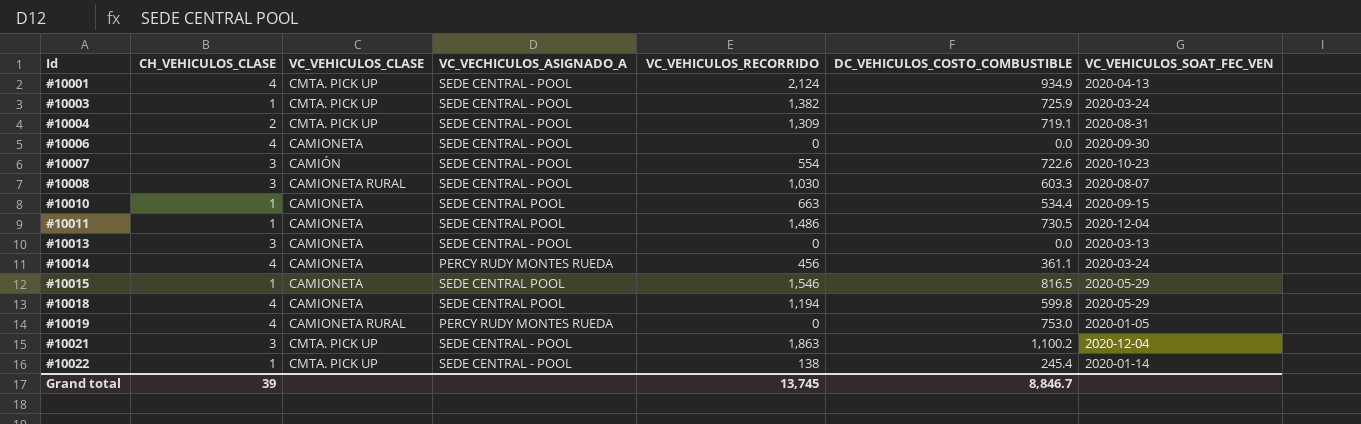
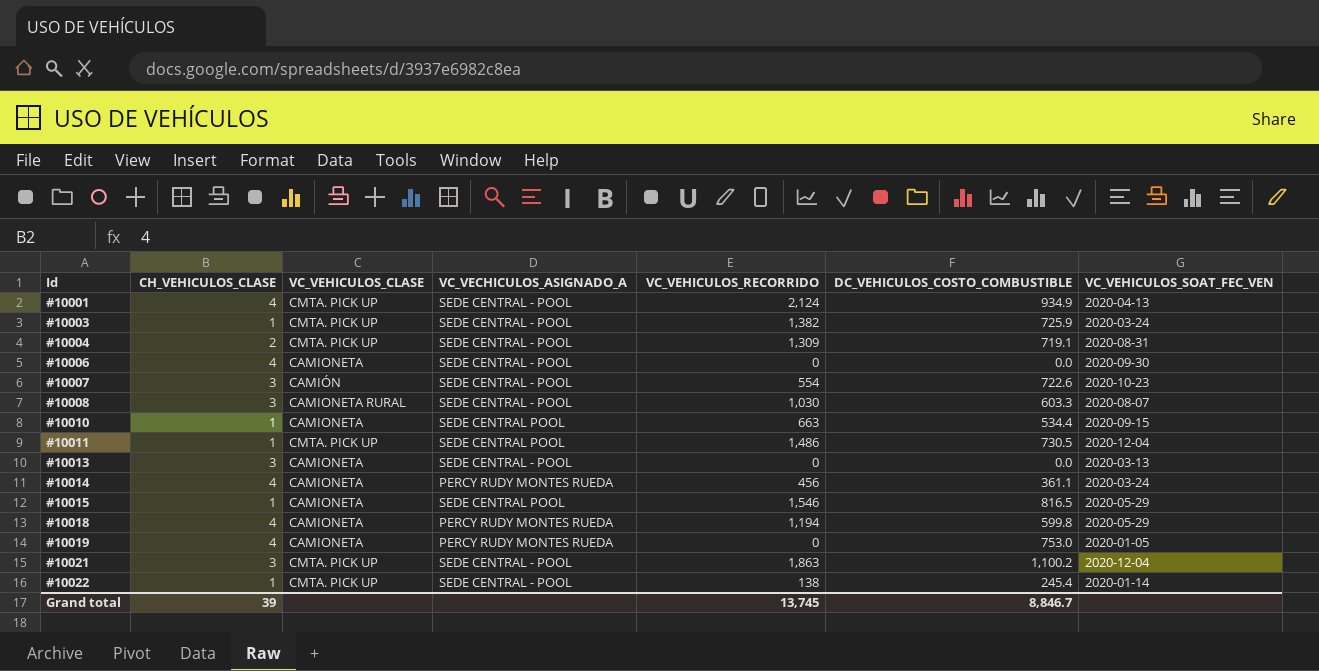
#10011 | VC_VEHICULOS_CLASE: CAMIONETA -> CMTA. PICK UP
#10018 | VC_VECHICULOS_ASIGNADO_A: SEDE CENTRAL POOL -> PERCY RUDY MONTES RUEDA
#10019 | VC_VEHICULOS_CLASE: CAMIONETA RURAL -> CAMIONETA

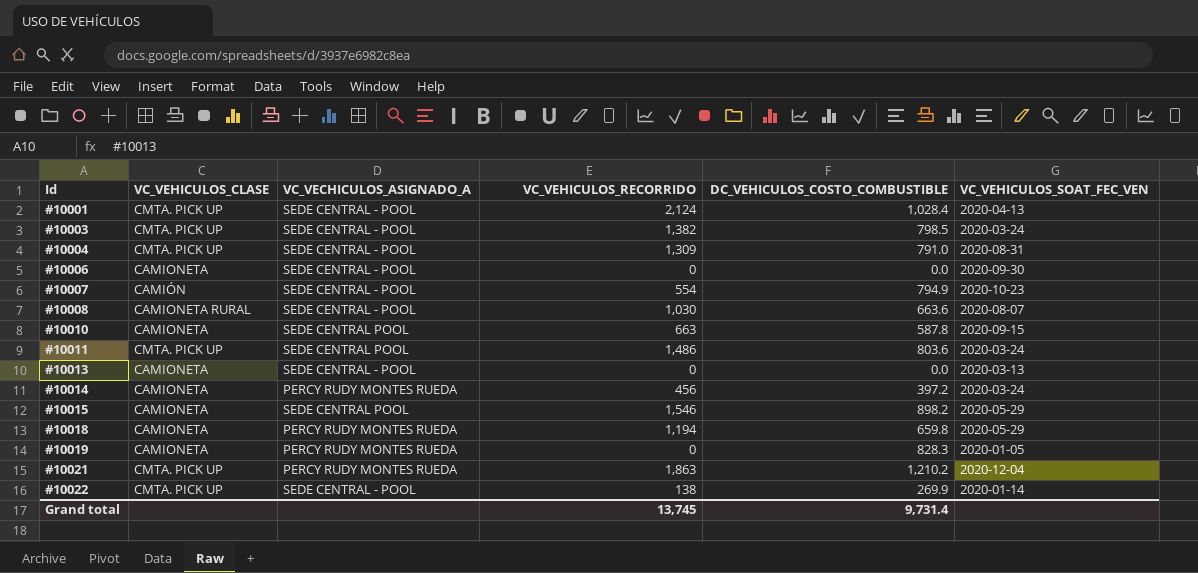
column CH_VEHICULOS_CLASE | position: 2 -> none
#10001 | DC_VEHICULOS_COSTO_COMBUSTIBLE: 934.9 -> 1,028.4
#10003 | DC_VEHICULOS_COSTO_COMBUSTIBLE: 725.9 -> 798.5
#10004 | DC_VEHICULOS_COSTO_COMBUSTIBLE: 719.1 -> 791.0
#10007 | DC_VEHICULOS_COSTO_COMBUSTIBLE: 722.6 -> 794.9
#10008 | DC_VEHICULOS_COSTO_COMBUSTIBLE: 603.3 -> 663.6
#10010 | DC_VEHICULOS_COSTO_COMBUSTIBLE: 534.4 -> 587.8
#10011 | DC_VEHICULOS_COSTO_COMBUSTIBLE: 730.5 -> 803.6
#10011 | VC_VEHICULOS_SOAT_FEC_VEN: 2020-12-04 -> 2020-03-24
#10014 | DC_VEHICULOS_COSTO_COMBUSTIBLE: 361.1 -> 397.2
#10015 | DC_VEHICULOS_COSTO_COMBUSTIBLE: 816.5 -> 898.2
#10018 | DC_VEHICULOS_COSTO_COMBUSTIBLE: 599.8 -> 659.8
#10019 | DC_VEHICULOS_COSTO_COMBUSTIBLE: 753.0 -> 828.3
#10021 | VC_VECHICULOS_ASIGNADO_A: SEDE CENTRAL - POOL -> PERCY RUDY MONTES RUEDA
#10021 | DC_VEHICULOS_COSTO_COMBUSTIBLE: 1,100.2 -> 1,210.2
#10022 | DC_VEHICULOS_COSTO_COMBUSTIBLE: 245.4 -> 269.9
Grand total | DC_VEHICULOS_COSTO_COMBUSTIBLE: 8,846.7 -> 9,731.4

